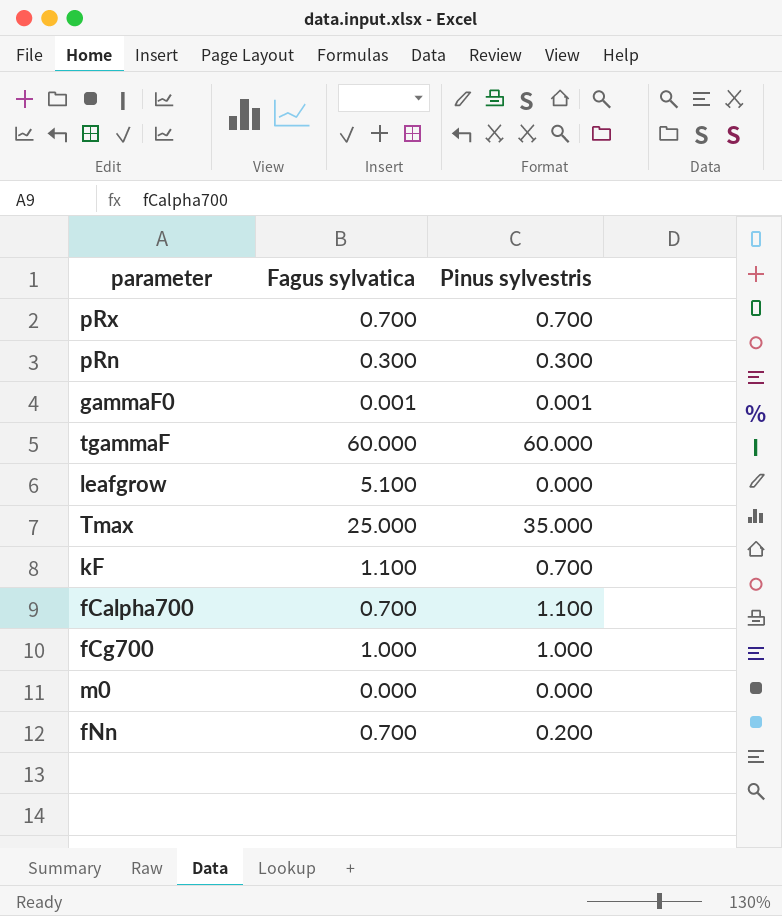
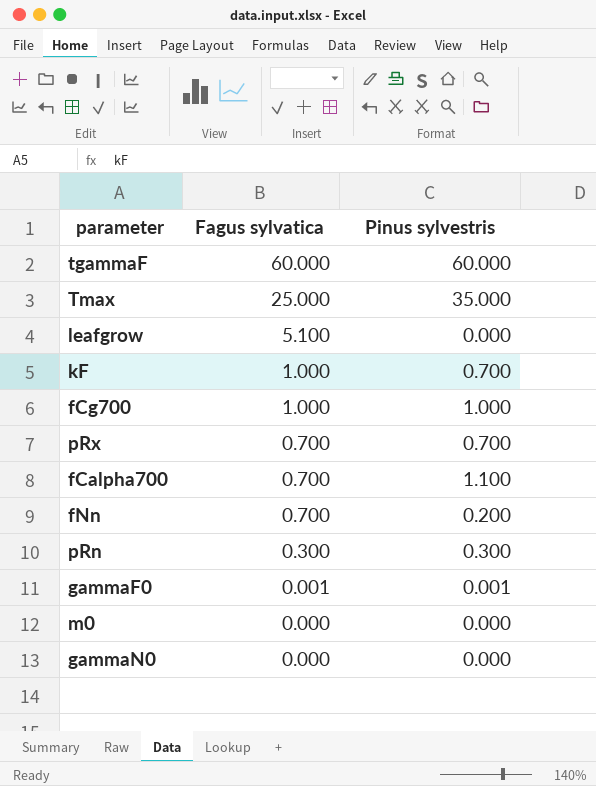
row order: none -> Fagus sylvatica descending
kF | Fagus sylvatica: 1.100 -> 1.000
row gammaN0: none -> 0.000 | 0.000

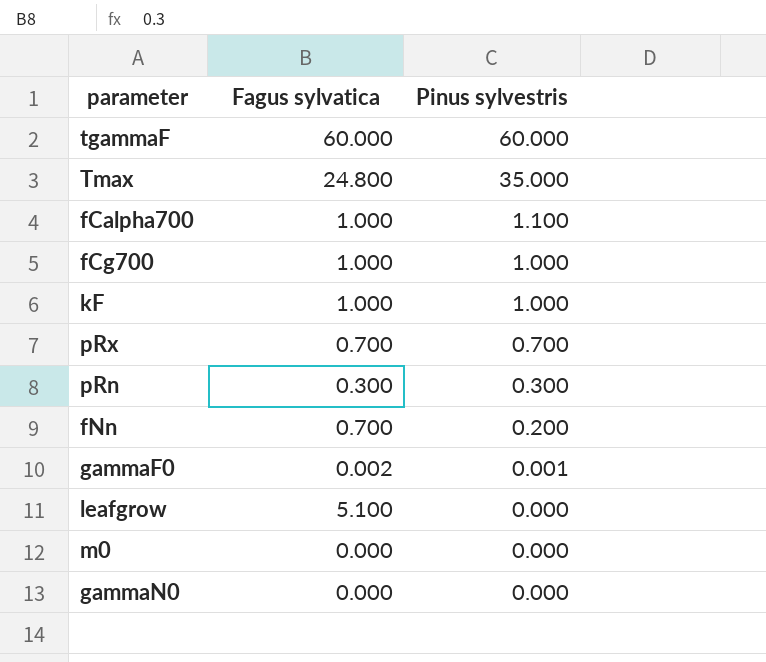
row order: Fagus sylvatica descending -> Pinus sylvestris descending
Tmax | Fagus sylvatica: 25.000 -> 24.800
fCalpha700 | Fagus sylvatica: 0.700 -> 1.000
kF | Pinus sylvestris: 0.700 -> 1.000
gammaF0 | Fagus sylvatica: 0.001 -> 0.002

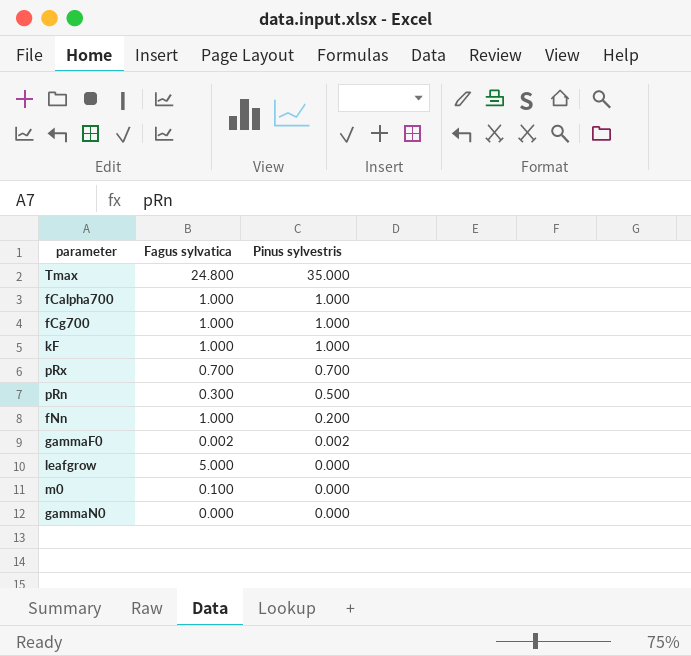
row tgammaF: 60.000 | 60.000 -> none
fCalpha700 | Pinus sylvestris: 1.100 -> 1.000
pRn | Pinus sylvestris: 0.300 -> 0.500
fNn | Fagus sylvatica: 0.700 -> 1.000
gammaF0 | Pinus sylvestris: 0.001 -> 0.002
leafgrow | Fagus sylvatica: 5.100 -> 5.000
m0 | Fagus sylvatica: 0.000 -> 0.100

